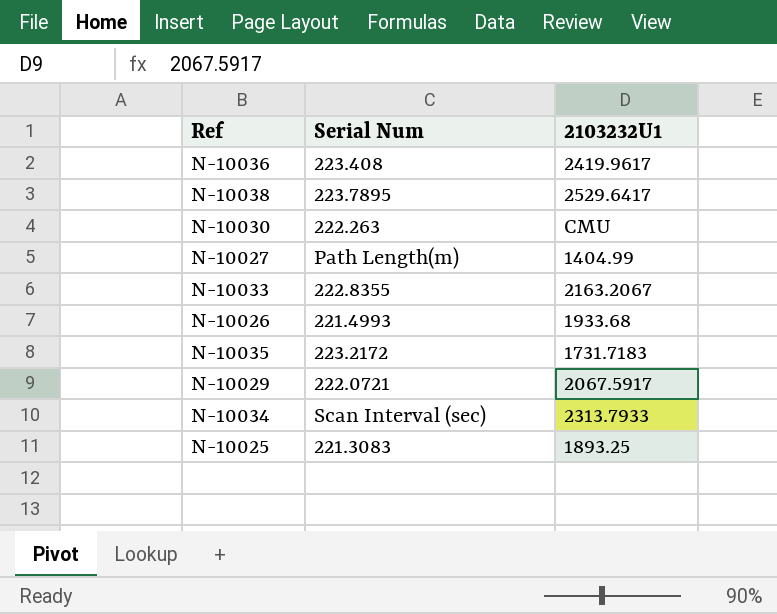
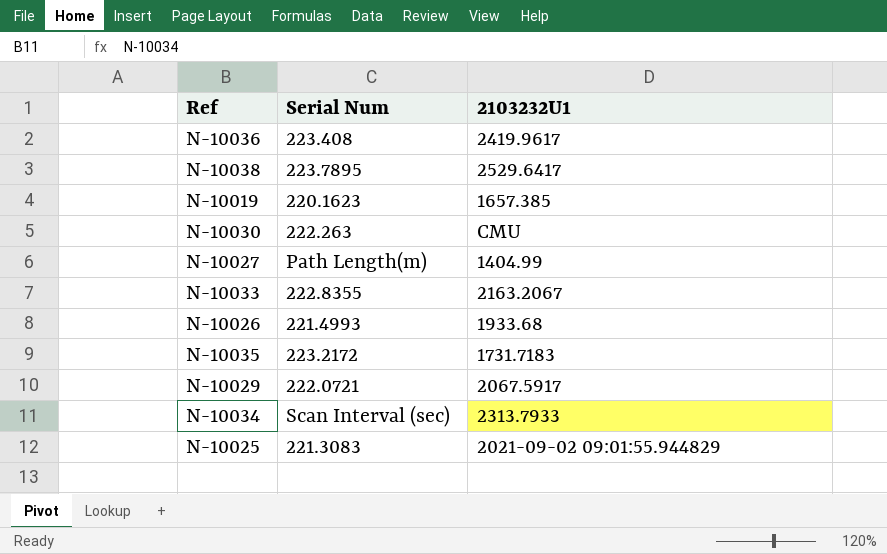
row N-10019: none -> 220.1623 | 1657.385
N-10025 | 2103232U1: 1893.25 -> 2021-09-02 09:01:55.944829

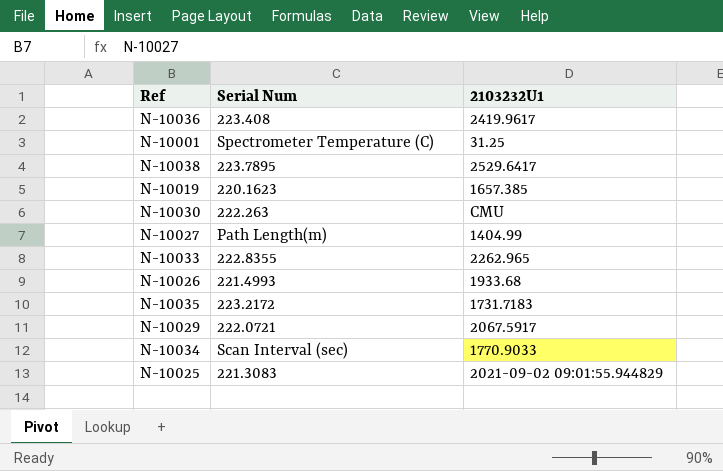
row N-10001: none -> Spectrometer Temperature (C) | 31.25
N-10033 | 2103232U1: 2163.2067 -> 2262.965
N-10034 | 2103232U1: 2313.7933 -> 1770.9033

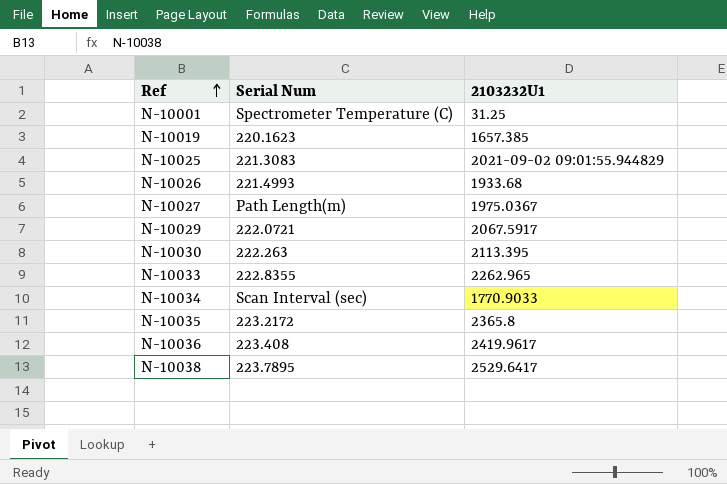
row order: none -> Ref ascending
N-10027 | 2103232U1: 1404.99 -> 1975.0367
N-10030 | 2103232U1: CMU -> 2113.395
N-10035 | 2103232U1: 1731.7183 -> 2365.8

